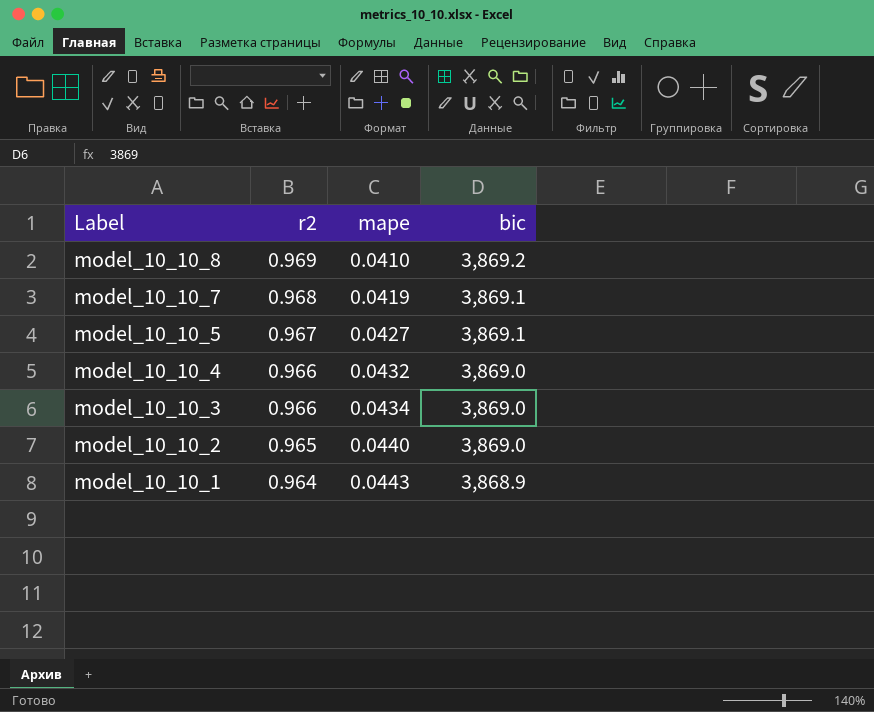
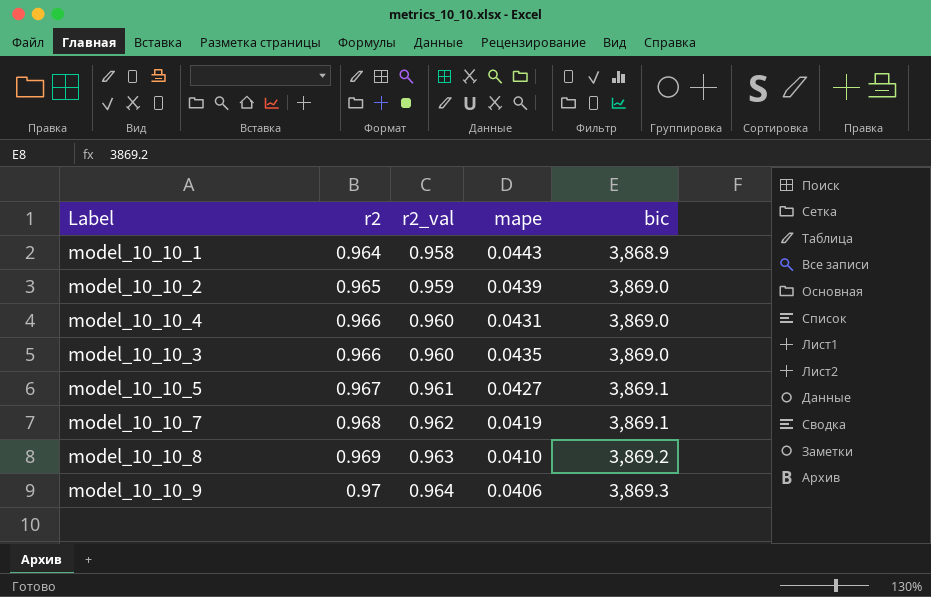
row order: Label descending -> r2 ascending
column r2_val | position: none -> 3
model_10_10_2 | mape: 0.0440 -> 0.0439
model_10_10_4 | mape: 0.0432 -> 0.0431
model_10_10_3 | mape: 0.0434 -> 0.0435
row model_10_10_9: none -> 0.97 | 0.964 | 0.0406 | 3,869.3

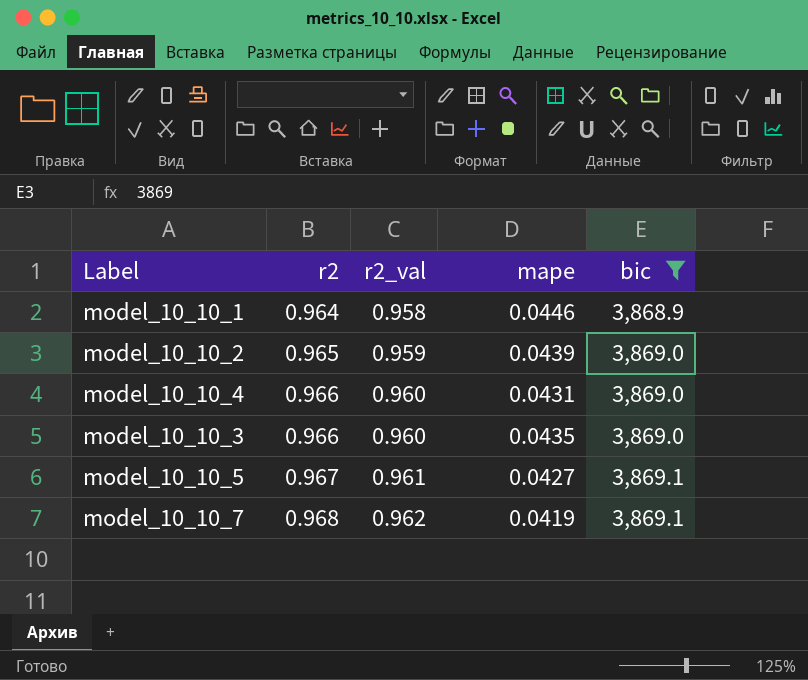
filter: none -> bic <= 3,869.1
model_10_10_1 | mape: 0.0443 -> 0.0446

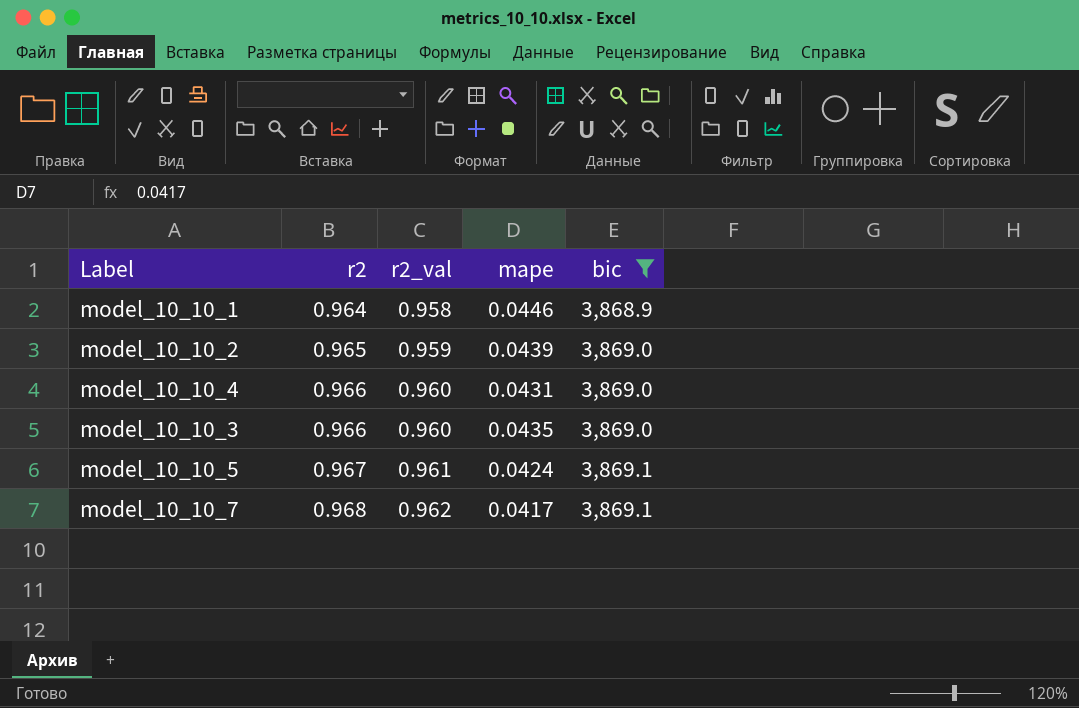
model_10_10_5 | mape: 0.0427 -> 0.0424
model_10_10_7 | mape: 0.0419 -> 0.0417

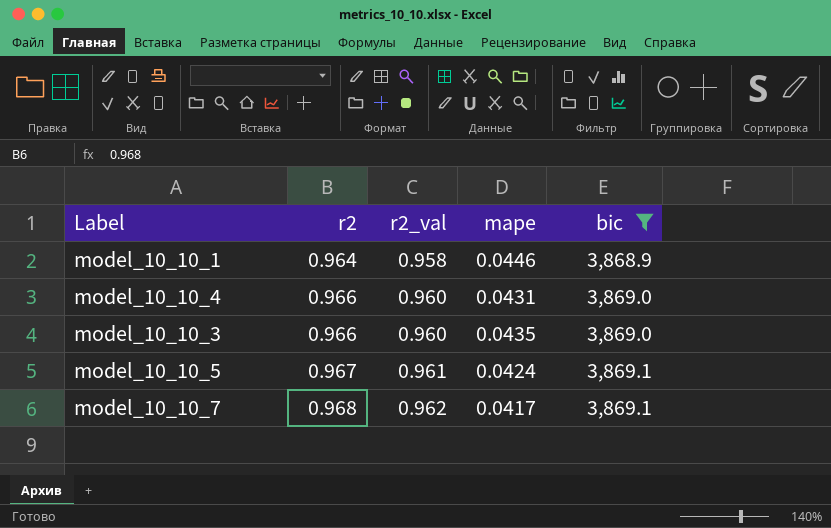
row model_10_10_2: 0.965 | 0.959 | 0.0439 | 3,869.0 -> none

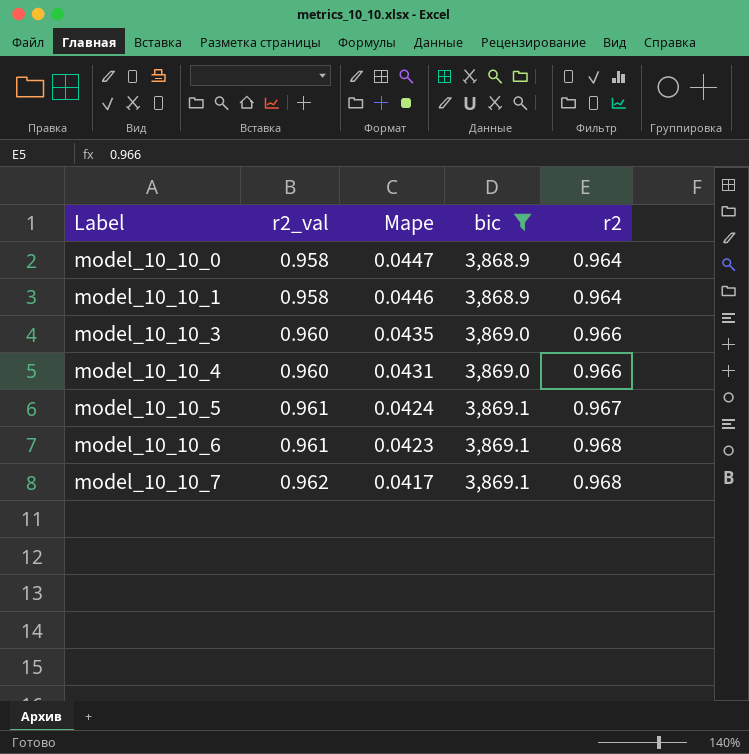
row order: r2 ascending -> Label ascending
column name: mape -> Mape
column r2 | position: 2 -> 5
row model_10_10_0: none -> 0.958 | 0.0447 | 3,868.9 | 0.964
row model_10_10_6: none -> 0.961 | 0.0423 | 3,869.1 | 0.968

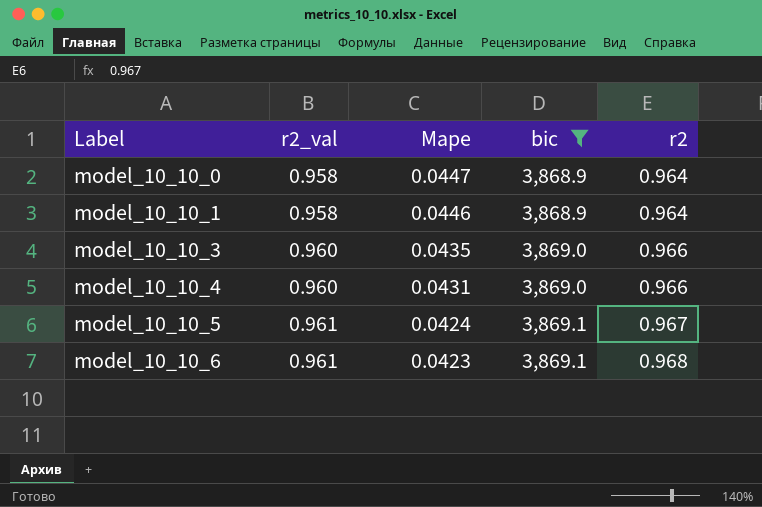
row model_10_10_7: 0.962 | 0.0417 | 3,869.1 | 0.968 -> none

